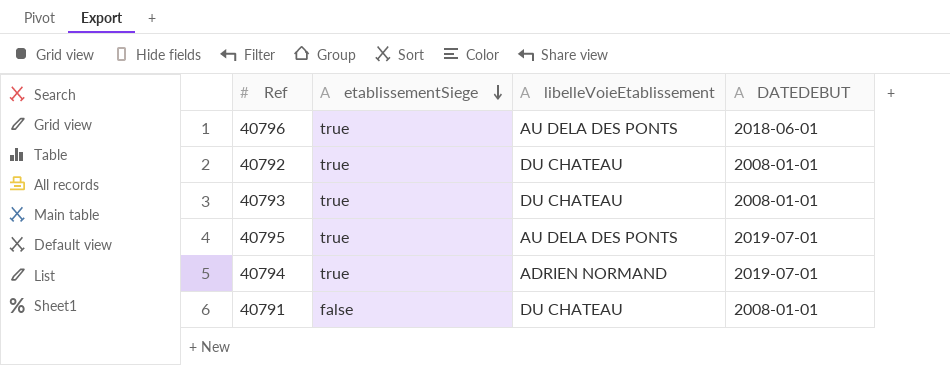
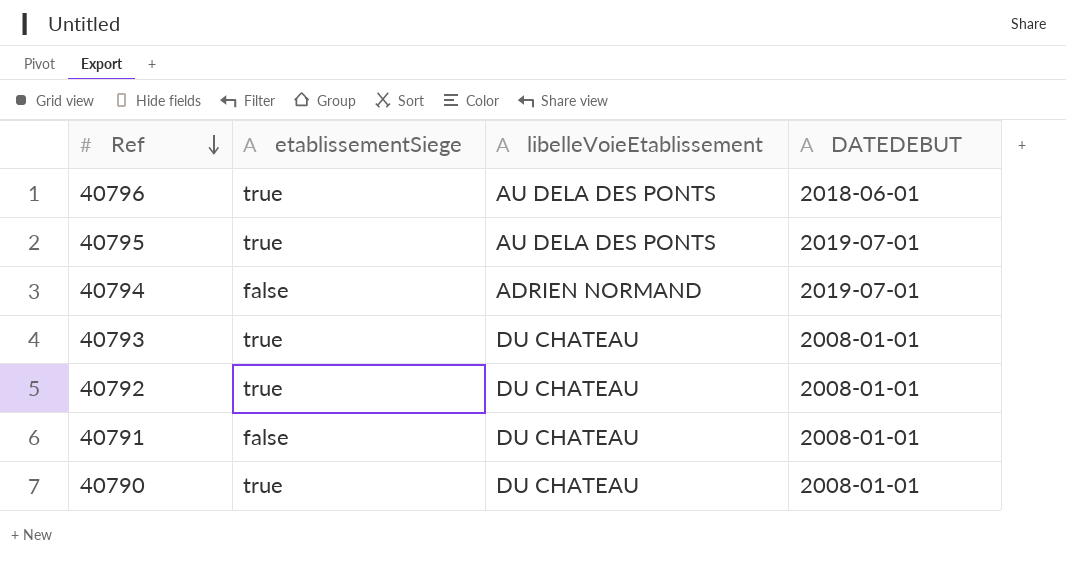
row order: etablissementSiege descending -> Ref descending
40794 | etablissementSiege: true -> false
row 40790: none -> true | DU CHATEAU | 2008-01-01

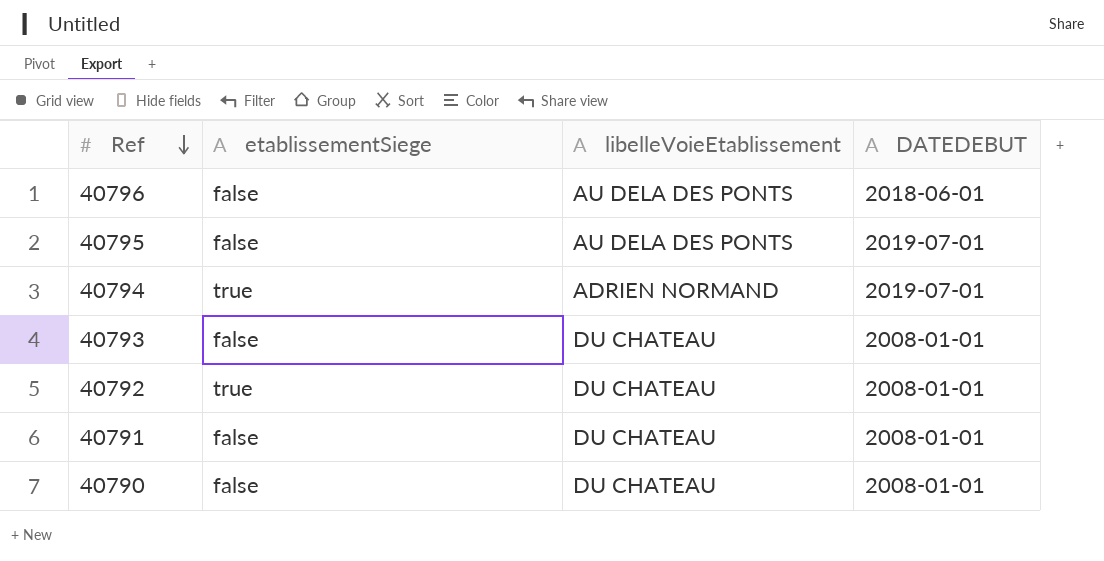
40796 | etablissementSiege: true -> false
40795 | etablissementSiege: true -> false
40794 | etablissementSiege: false -> true
40793 | etablissementSiege: true -> false
40790 | etablissementSiege: true -> false

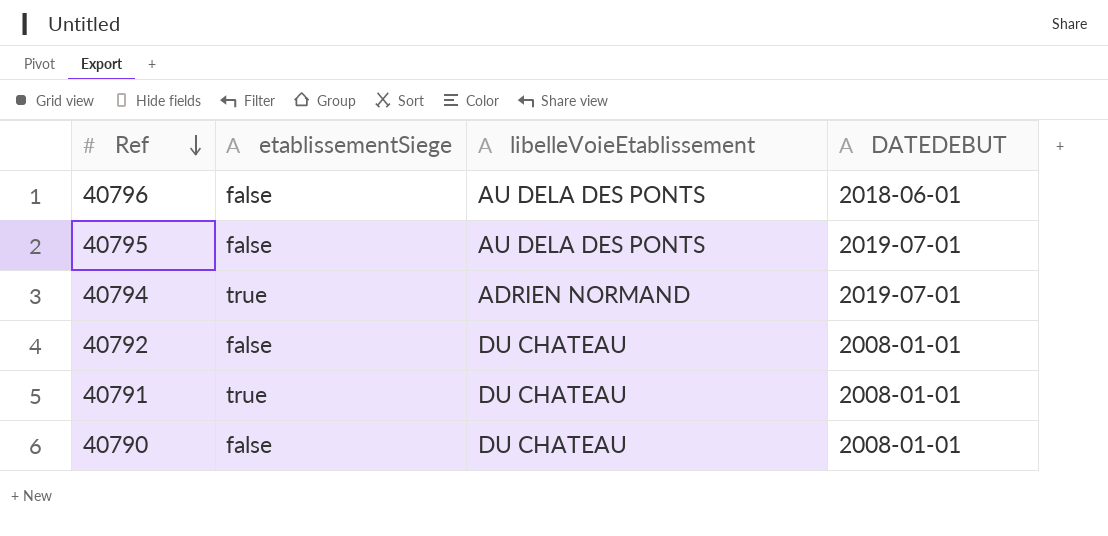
row 40793: false | DU CHATEAU | 2008-01-01 -> none
40792 | etablissementSiege: true -> false
40791 | etablissementSiege: false -> true

